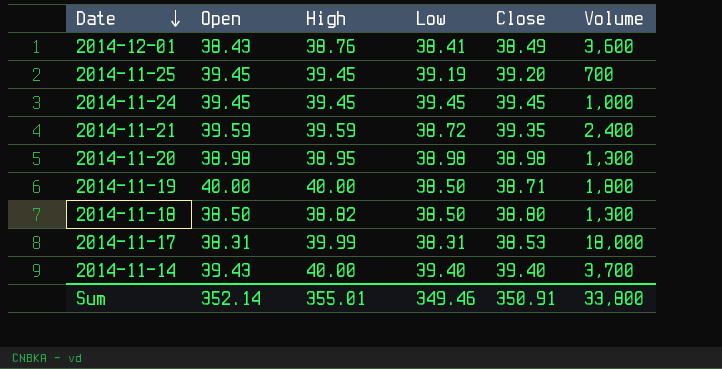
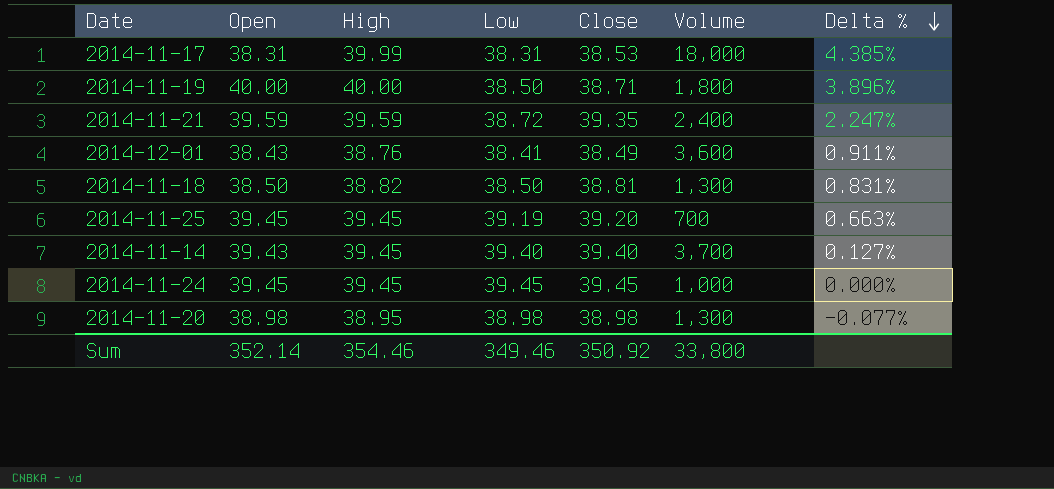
row order: Date descending -> Delta % descending
column Delta % | formula: none -> ([High] - [Low]) / [Low]
2014-11-18 | Close: 38.80 -> 38.81
2014-11-14 | High: 40.00 -> 39.45
Sum | High: 355.01 -> 354.46
Sum | Close: 350.91 -> 350.92

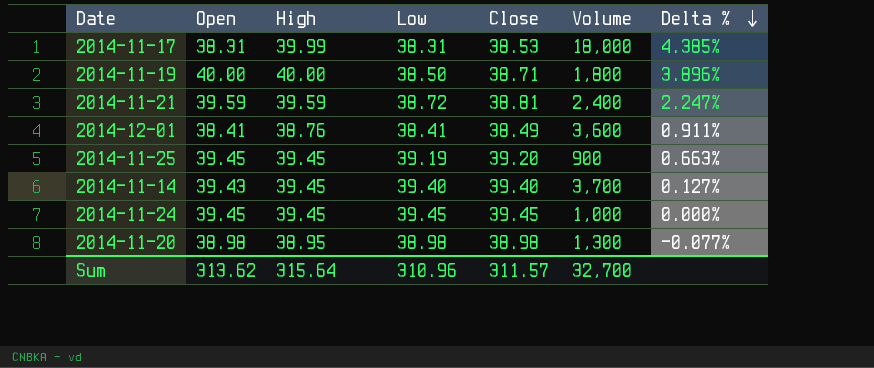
row 2014-11-18: 38.50 | 38.82 | 38.50 | 38.81 | 1,300 | 0.831% -> none
2014-11-21 | Close: 39.35 -> 38.81
2014-12-01 | Open: 38.43 -> 38.41
2014-11-25 | Volume: 700 -> 900
Sum | Open: 352.14 -> 313.62
Sum | High: 354.46 -> 315.64
Sum | Low: 349.46 -> 310.96
Sum | Close: 350.92 -> 311.57
Sum | Volume: 33,800 -> 32,700

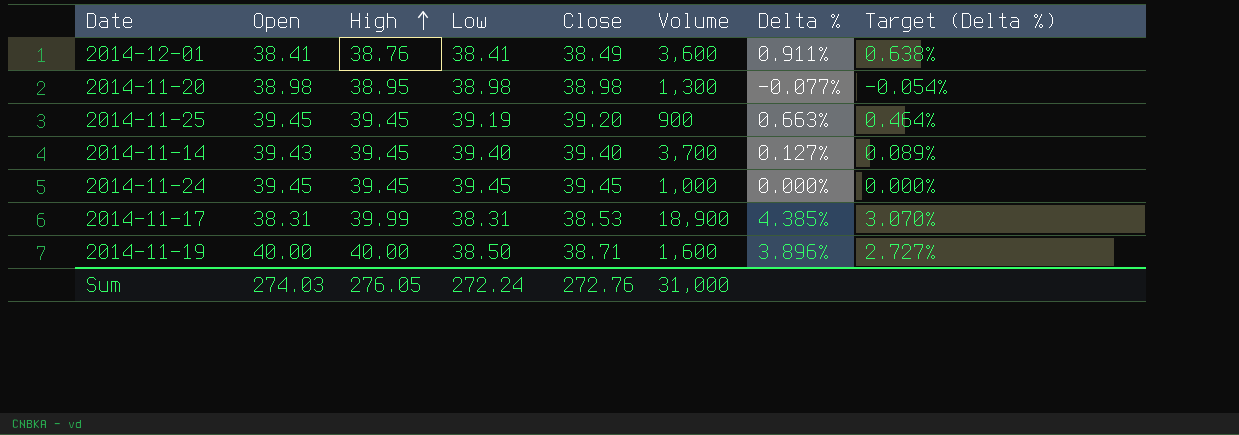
row order: Delta % descending -> High ascending
column Target (Delta %) | formula: none -> [Delta %] * 0.7
row 2014-11-21: 39.59 | 39.59 | 38.72 | 38.81 | 2,400 | 2.247% -> none
2014-11-17 | Volume: 18,000 -> 18,900
2014-11-19 | Volume: 1,800 -> 1,600
Sum | Open: 313.62 -> 274.03
Sum | High: 315.64 -> 276.05
Sum | Low: 310.96 -> 272.24
Sum | Close: 311.57 -> 272.76
Sum | Volume: 32,700 -> 31,000

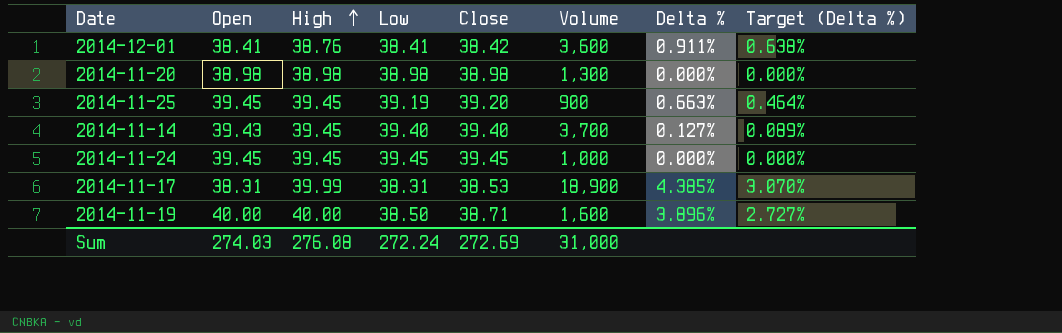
2014-12-01 | Close: 38.49 -> 38.42
2014-11-20 | High: 38.95 -> 38.98
2014-11-20 | Delta %: -0.077% -> 0.000%
2014-11-20 | Target (Delta %): -0.054% -> 0.000%
Sum | High: 276.05 -> 276.08
Sum | Close: 272.76 -> 272.69

